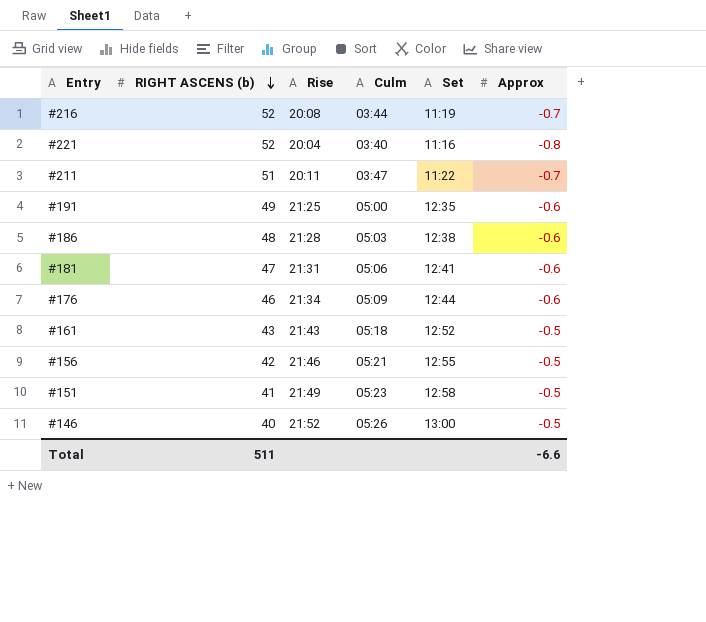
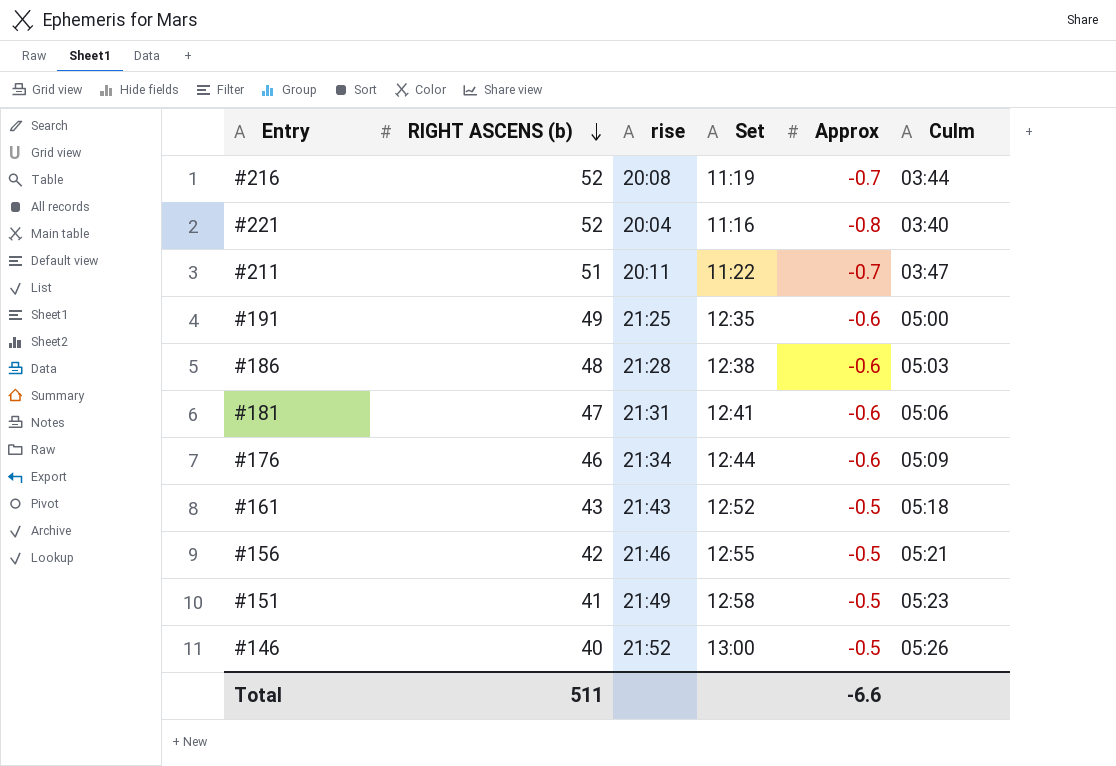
column name: Rise -> rise
column Culm | position: 4 -> 6

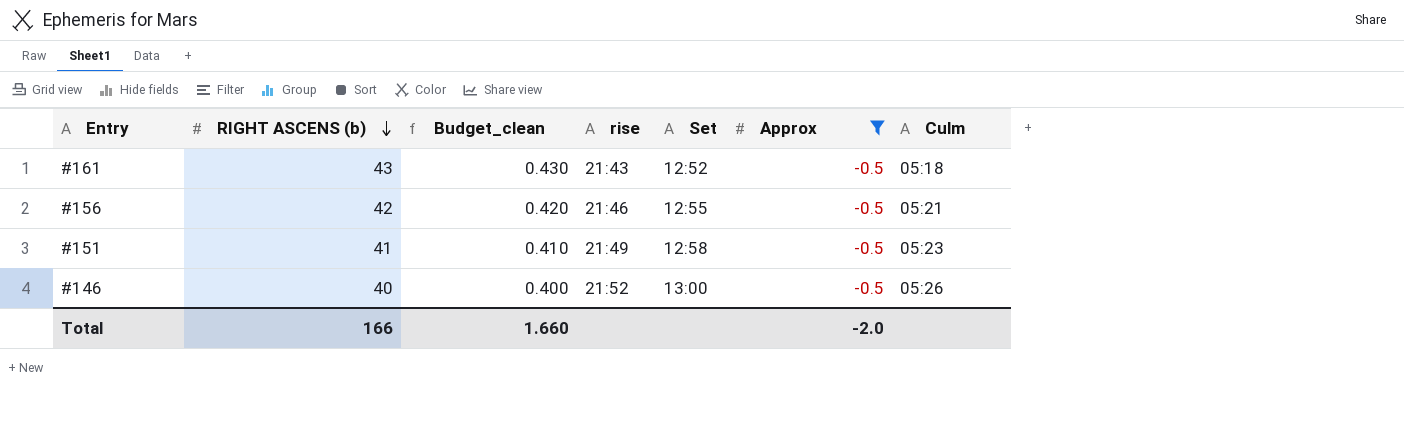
filter: none -> Approx = -0.5
column Budget_clean | formula: none -> [RIGHT ASCENS (b)] * 0.01
Total | RIGHT ASCENS (b): 511 -> 166
Total | Approx: -6.6 -> -2.0

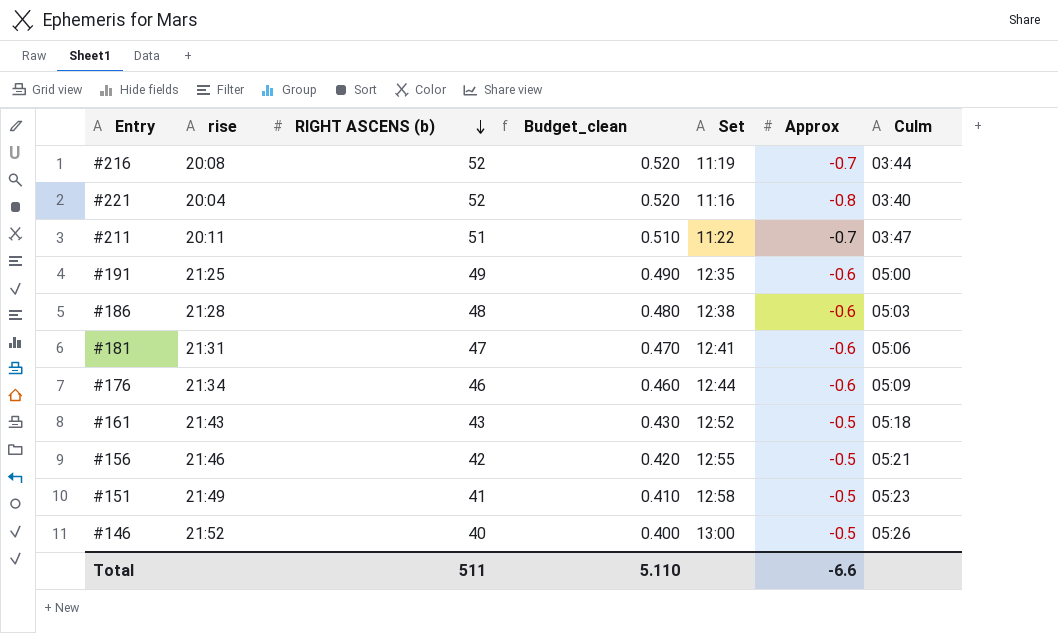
filter: Approx = -0.5 -> none
column rise | position: 4 -> 2
Total | RIGHT ASCENS (b): 166 -> 511
Total | Budget_clean: 1.660 -> 5.110
Total | Approx: -2.0 -> -6.6

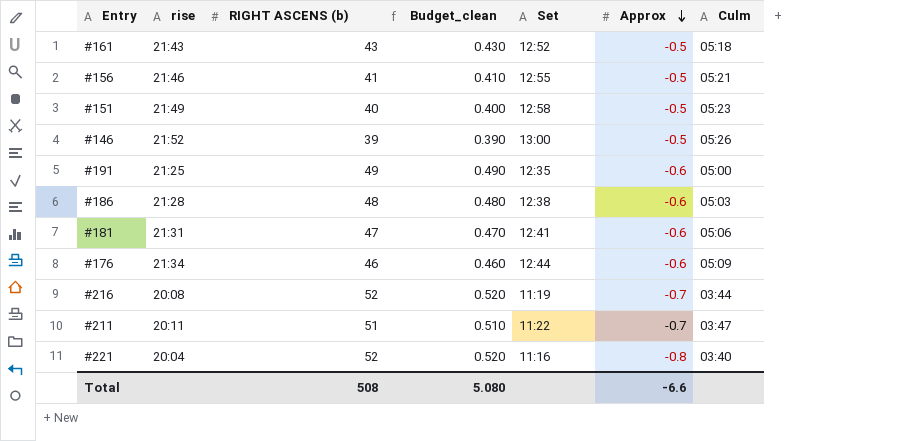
row order: RIGHT ASCENS (b) descending -> Approx descending
#156 | RIGHT ASCENS (b): 42 -> 41
#156 | Budget_clean: 0.420 -> 0.410
#151 | RIGHT ASCENS (b): 41 -> 40
#151 | Budget_clean: 0.410 -> 0.400
#146 | RIGHT ASCENS (b): 40 -> 39
#146 | Budget_clean: 0.400 -> 0.390
Total | RIGHT ASCENS (b): 511 -> 508
Total | Budget_clean: 5.110 -> 5.080

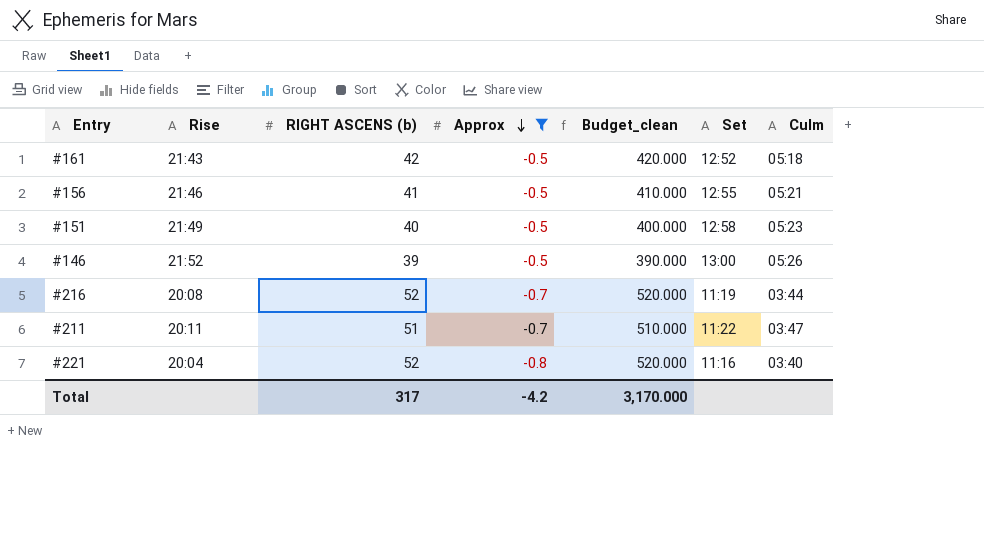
filter: none -> Approx != -0.6
column name: rise -> Rise
column Approx | position: 6 -> 4
column Budget_clean | formula: [RIGHT ASCENS (b)] * 0.01 -> [RIGHT ASCENS (b)] * 10
#161 | RIGHT ASCENS (b): 43 -> 42
Total | RIGHT ASCENS (b): 508 -> 317
Total | Approx: -6.6 -> -4.2
Total | Budget_clean: 5.080 -> 3,170.000

